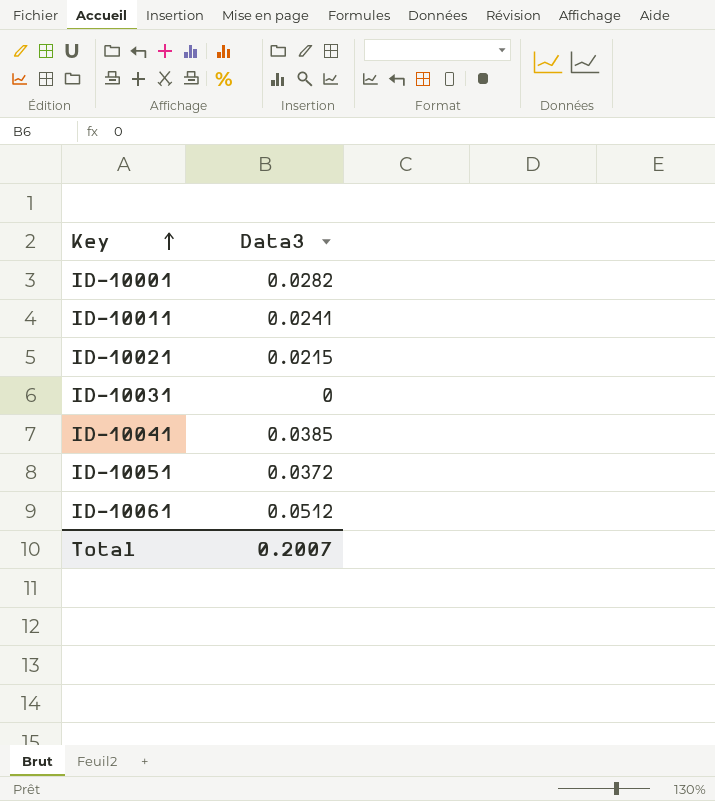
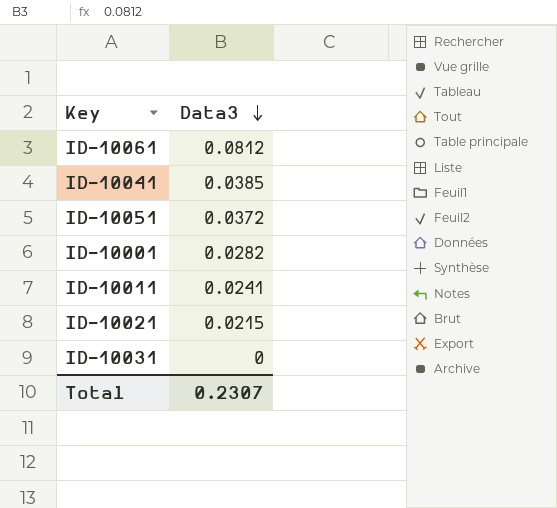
row order: Key ascending -> Data3 descending
ID-10061 | Data3: 0.0512 -> 0.0812
Total | Data3: 0.2007 -> 0.2307

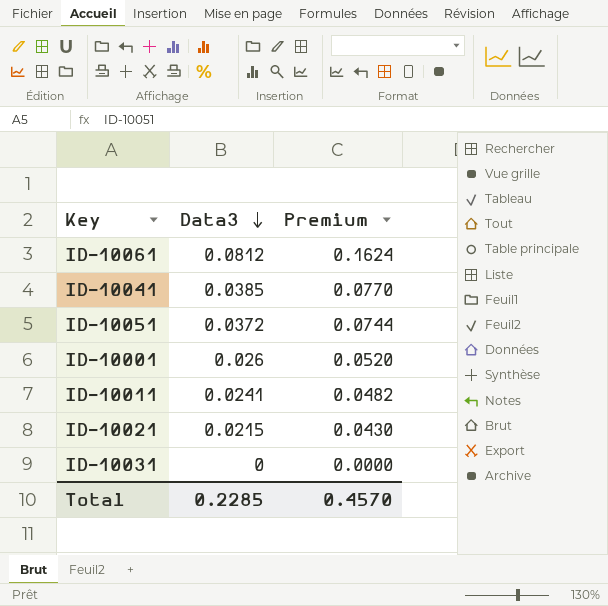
column Premium | formula: none -> [Data3] * 2
ID-10001 | Data3: 0.0282 -> 0.026
Total | Data3: 0.2307 -> 0.2285

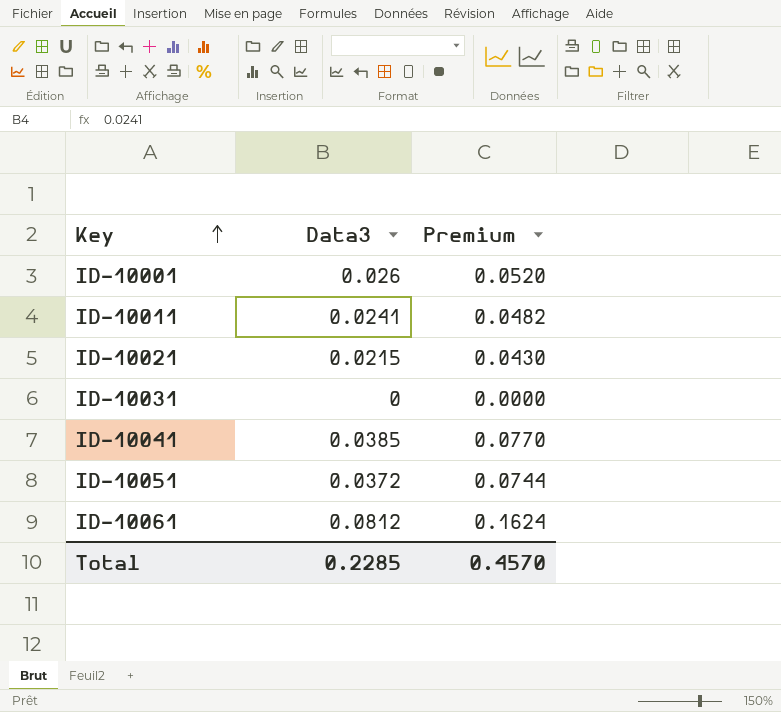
row order: Data3 descending -> Key ascending

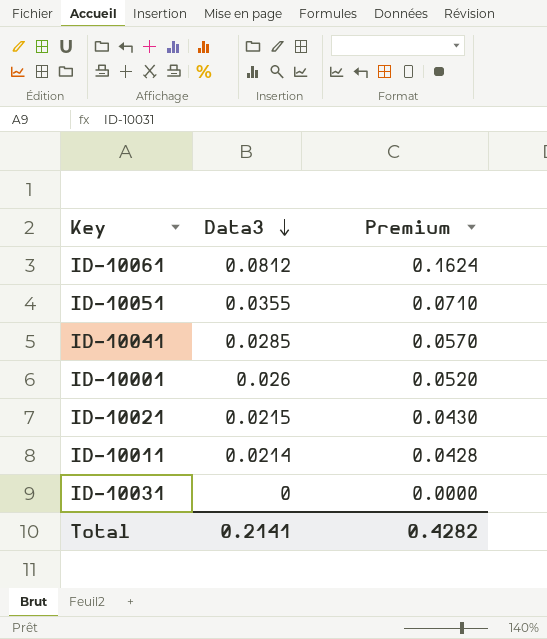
row order: Key ascending -> Data3 descending
ID-10051 | Data3: 0.0372 -> 0.0355
ID-10051 | Premium: 0.0744 -> 0.0710
ID-10041 | Data3: 0.0385 -> 0.0285
ID-10041 | Premium: 0.0770 -> 0.0570
ID-10011 | Data3: 0.0241 -> 0.0214
ID-10011 | Premium: 0.0482 -> 0.0428
Total | Data3: 0.2285 -> 0.2141
Total | Premium: 0.4570 -> 0.4282

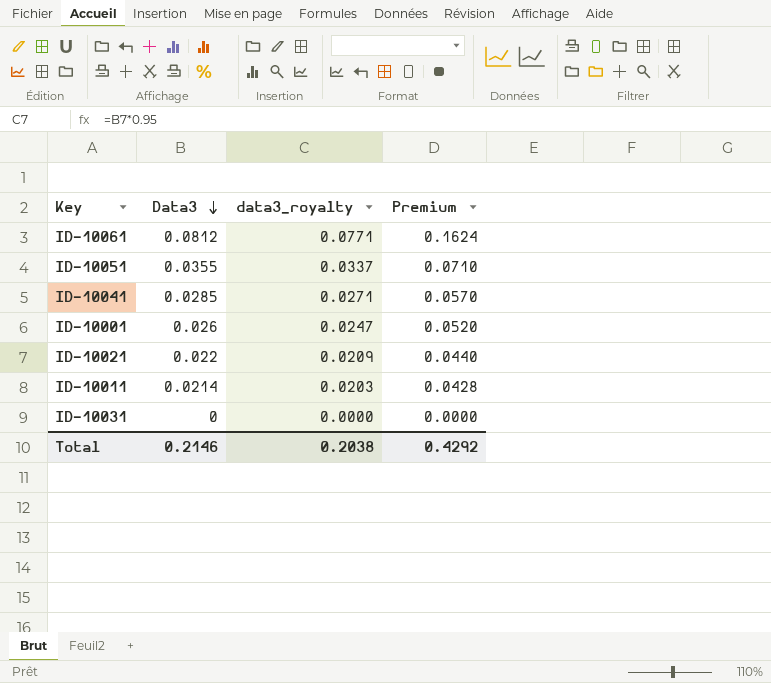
column data3_royalty | formula: none -> [Data3] * 0.95
ID-10021 | Data3: 0.0215 -> 0.022
ID-10021 | Premium: 0.0430 -> 0.0440
Total | Data3: 0.2141 -> 0.2146
Total | Premium: 0.4282 -> 0.4292

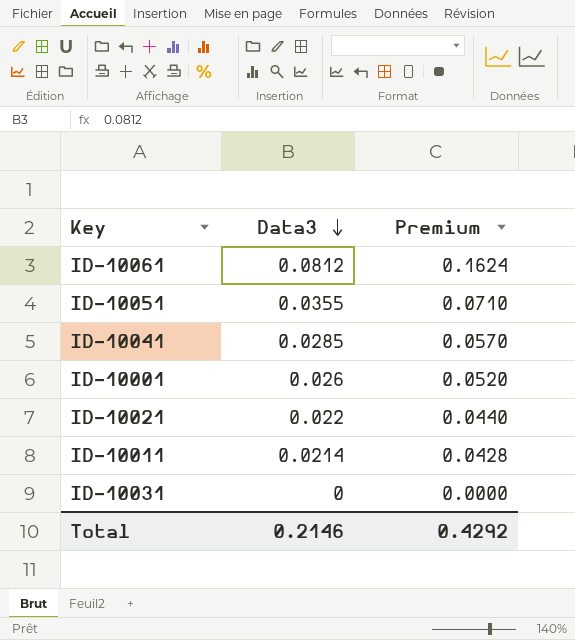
column data3_royalty | formula: [Data3] * 0.95 -> none

